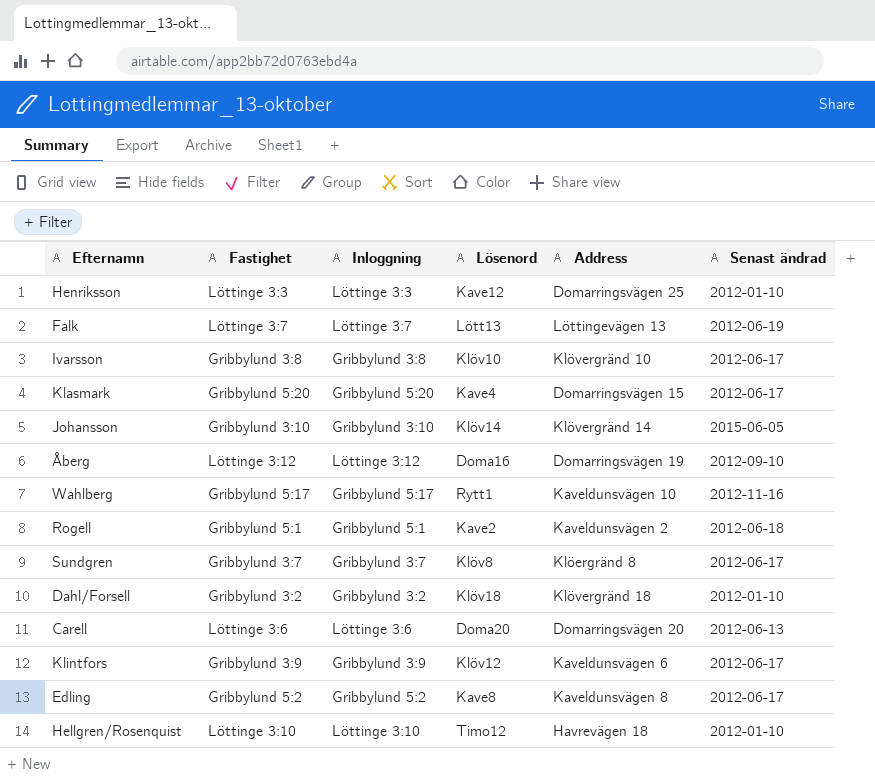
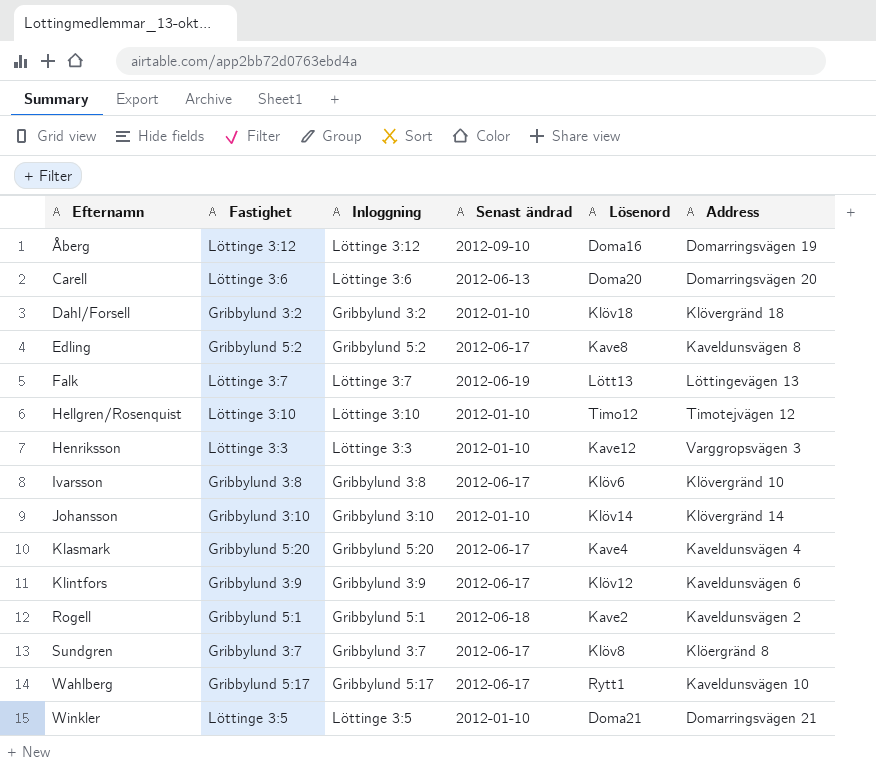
row order: none -> Efternamn ascending
column Senast ändrad | position: 6 -> 4
Hellgren/Rosenquist | Address: Havrevägen 18 -> Timotejvägen 12
Henriksson | Address: Domarringsvägen 25 -> Varggropsvägen 3
Ivarsson | Lösenord: Klöv10 -> Klöv6
Johansson | Senast ändrad: 2015-06-05 -> 2012-01-10
Klasmark | Address: Domarringsvägen 15 -> Kaveldunsvägen 4
Wahlberg | Senast ändrad: 2012-11-16 -> 2012-06-17
row Winkler: none -> Löttinge 3:5 | Löttinge 3:5 | 2012-01-10 | Doma21 | Domarringsvägen 21

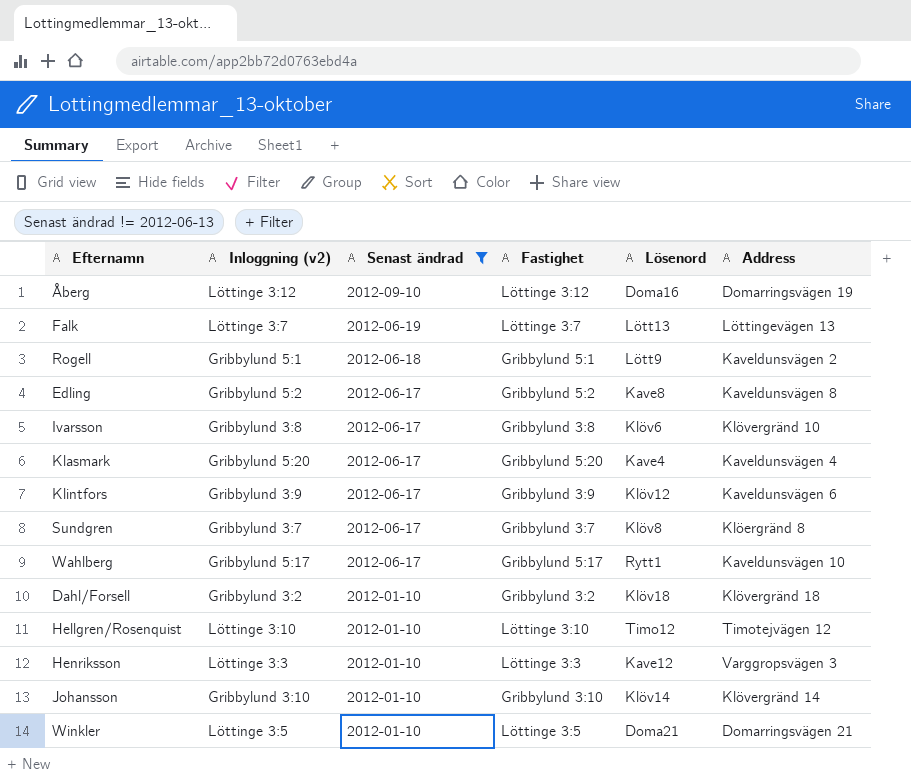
filter: none -> Senast ändrad != 2012-06-13
row order: Efternamn ascending -> Senast ändrad descending
column name: Inloggning -> Inloggning (v2)
column Fastighet | position: 2 -> 4
Rogell | Lösenord: Kave2 -> Lött9

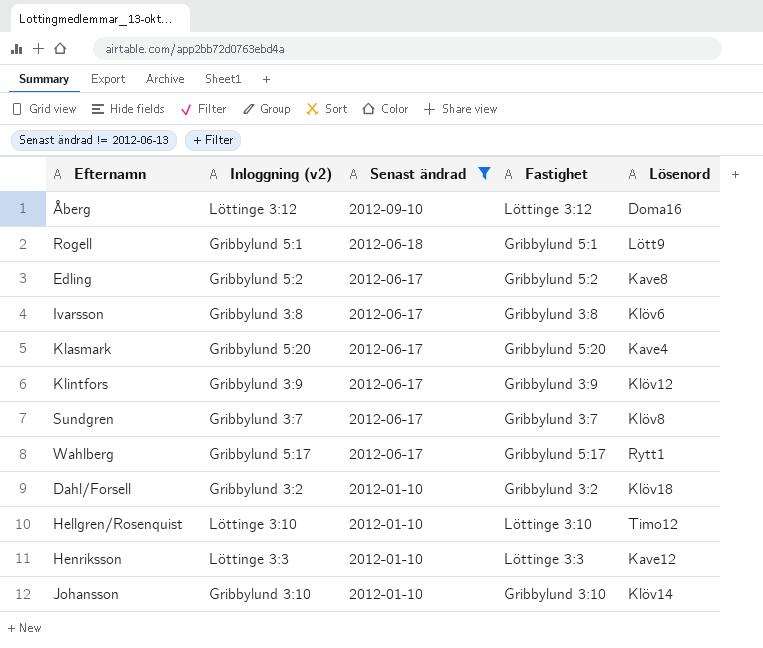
column Address | position: 6 -> none
row Falk: Löttinge 3:7 | 2012-06-19 | Löttinge 3:7 | Lött13 | Löttingevägen 13 -> none
row Winkler: Löttinge 3:5 | 2012-01-10 | Löttinge 3:5 | Doma21 | Domarringsvägen 21 -> none

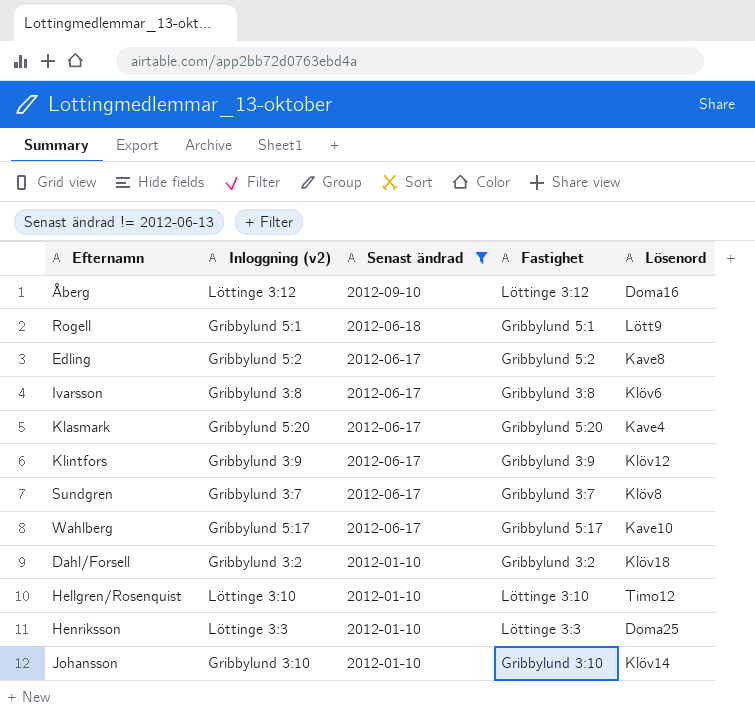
Wahlberg | Lösenord: Rytt1 -> Kave10
Henriksson | Lösenord: Kave12 -> Doma25

